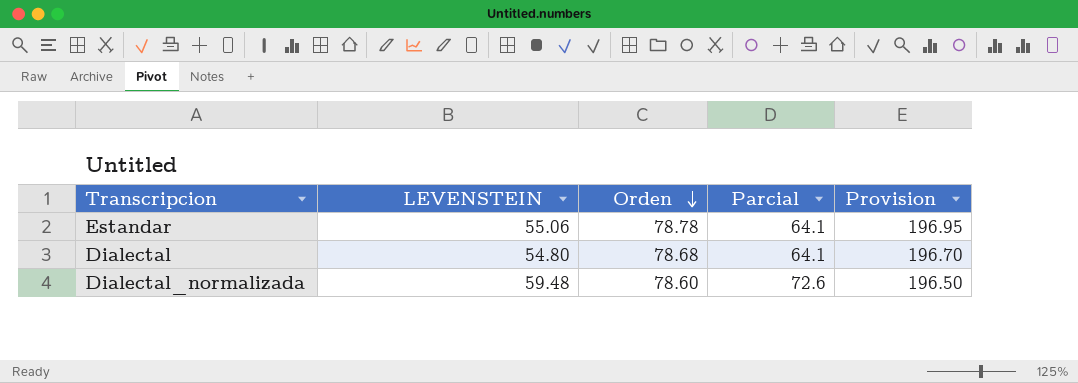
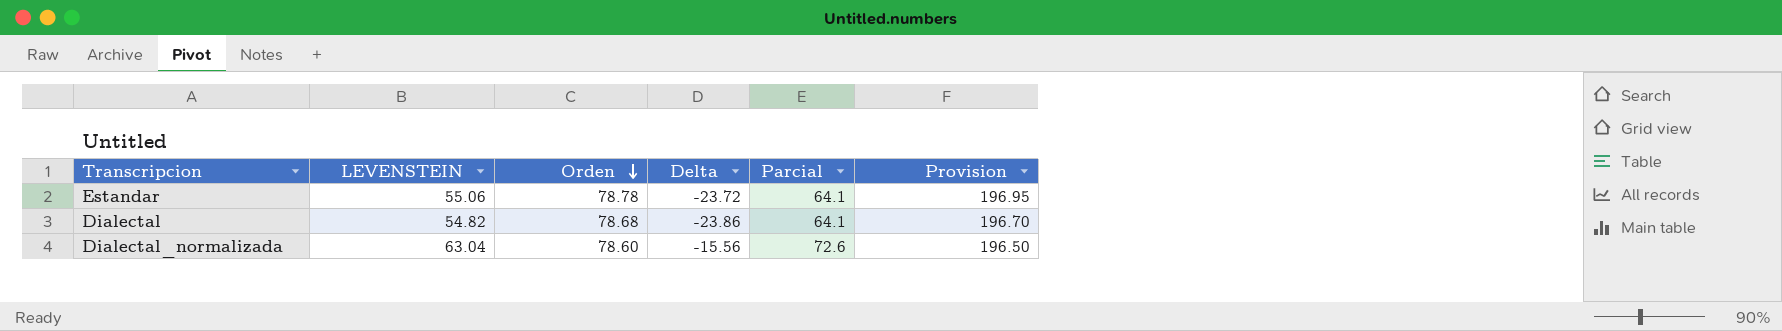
column Delta | formula: none -> [LEVENSTEIN] - [Orden]
Dialectal | LEVENSTEIN: 54.80 -> 54.82
Dialectal_normalizada | LEVENSTEIN: 59.48 -> 63.04

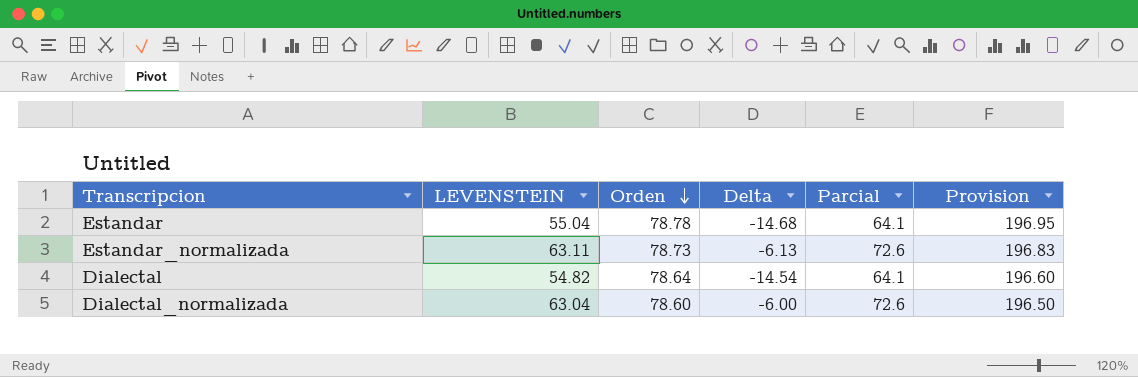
column Delta | formula: [LEVENSTEIN] - [Orden] -> [Parcial] - [Orden]
Estandar | LEVENSTEIN: 55.06 -> 55.04
row Estandar_normalizada: none -> 63.11 | 78.73 | -6.13 | 72.6 | 196.83
Dialectal | Orden: 78.68 -> 78.64
Dialectal | Provision: 196.70 -> 196.60

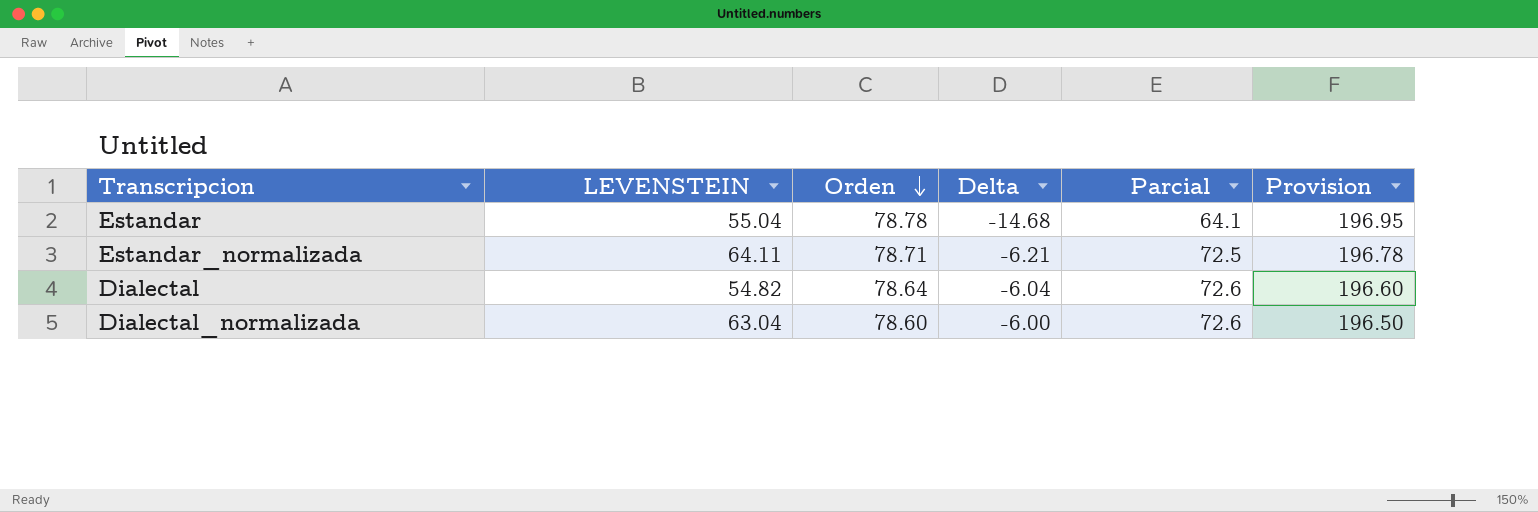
Estandar_normalizada | LEVENSTEIN: 63.11 -> 64.11
Estandar_normalizada | Orden: 78.73 -> 78.71
Estandar_normalizada | Delta: -6.13 -> -6.21
Estandar_normalizada | Parcial: 72.6 -> 72.5
Estandar_normalizada | Provision: 196.83 -> 196.78
Dialectal | Delta: -14.54 -> -6.04
Dialectal | Parcial: 64.1 -> 72.6

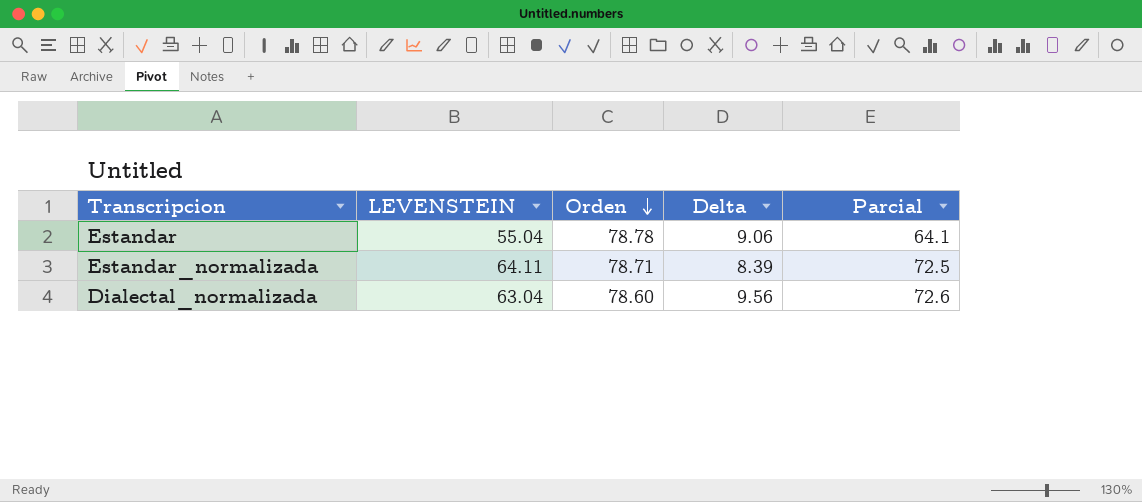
column Provision | formula: [Orden] * 2.5 -> none
column Delta | formula: [Parcial] - [Orden] -> [Parcial] - [LEVENSTEIN]
row Dialectal: 54.82 | 78.64 | -6.04 | 72.6 | 196.60 -> none

